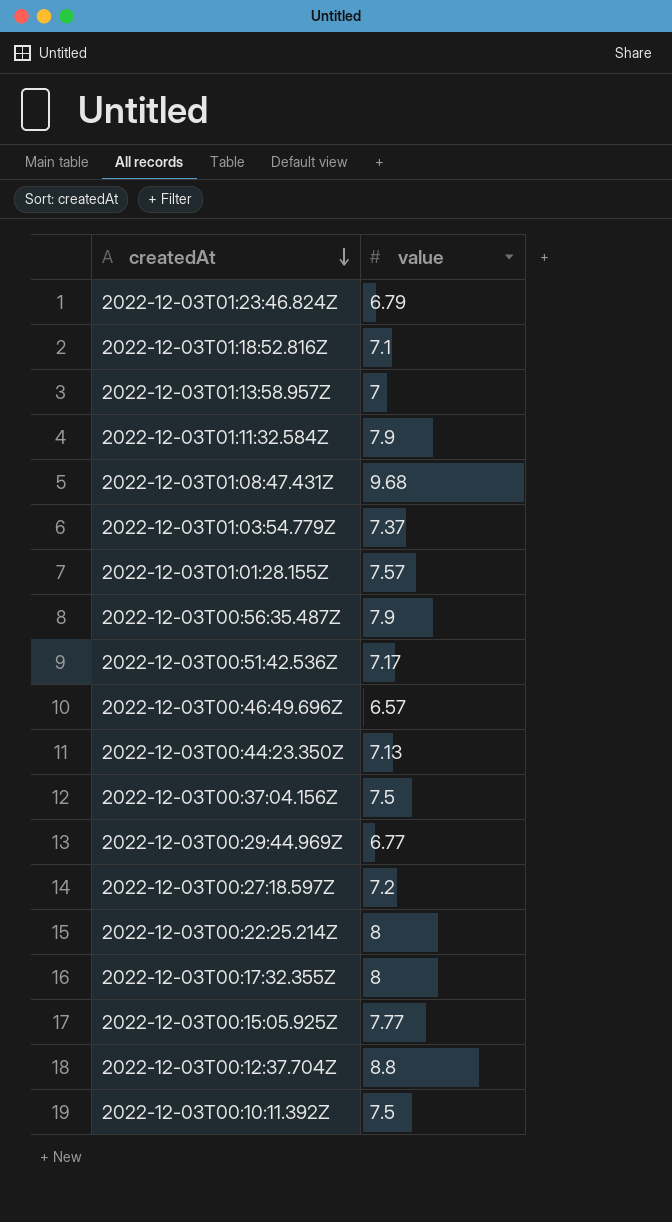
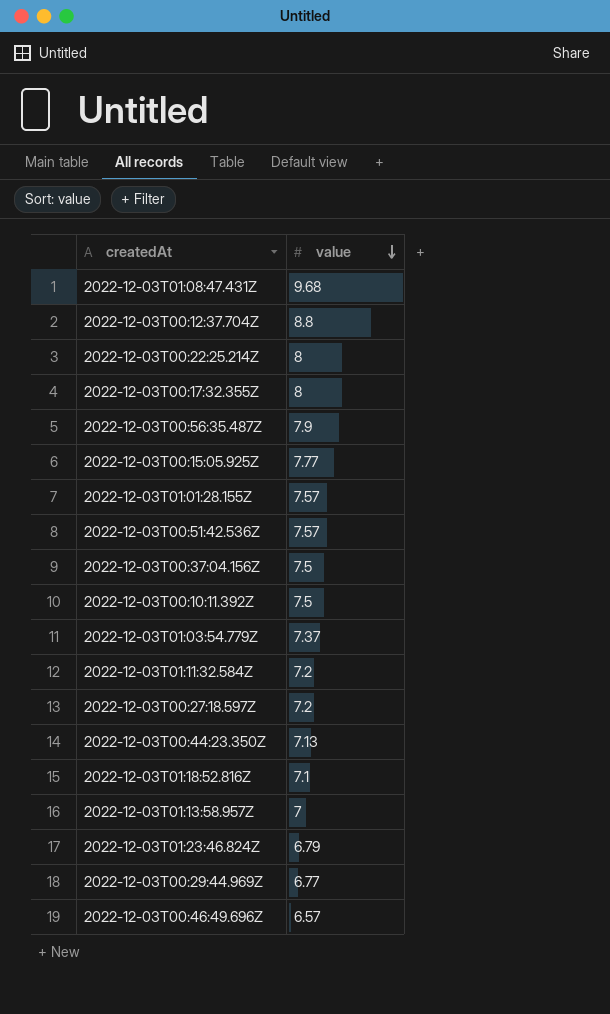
row order: createdAt descending -> value descending
2022-12-03T00:51:42.536Z | value: 7.17 -> 7.57
2022-12-03T01:11:32.584Z | value: 7.9 -> 7.2

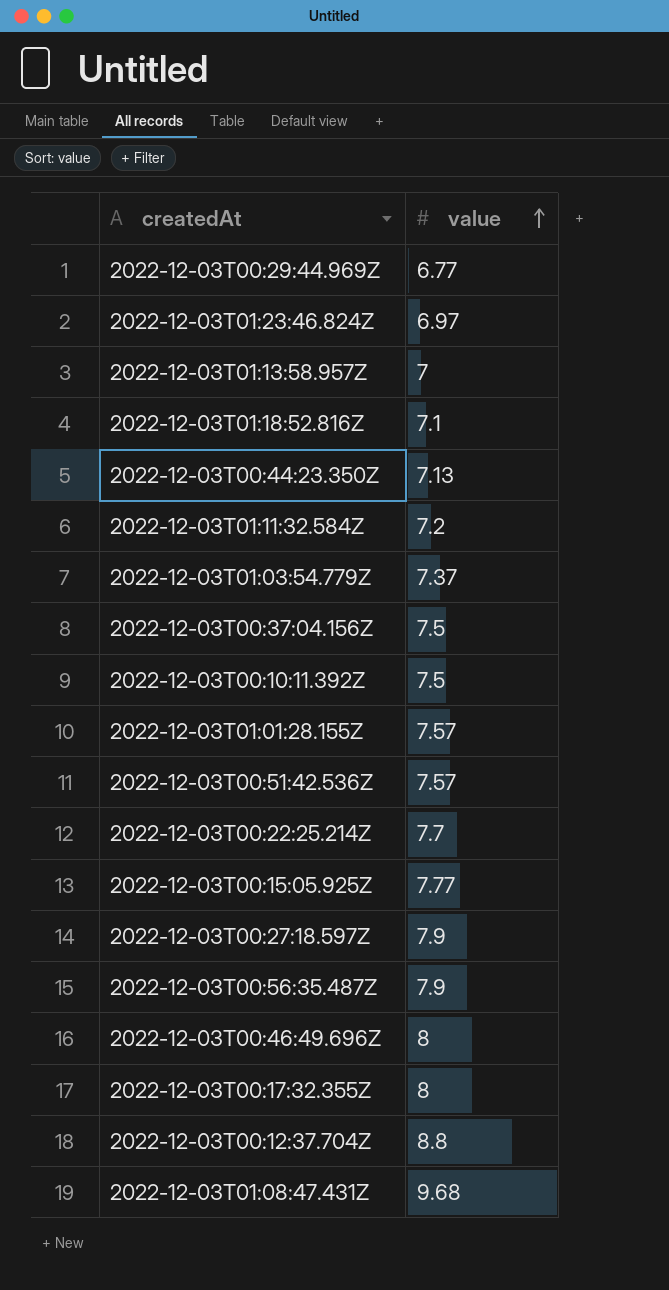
row order: value descending -> value ascending
2022-12-03T01:23:46.824Z | value: 6.79 -> 6.97
2022-12-03T00:22:25.214Z | value: 8 -> 7.7
2022-12-03T00:27:18.597Z | value: 7.2 -> 7.9
2022-12-03T00:46:49.696Z | value: 6.57 -> 8

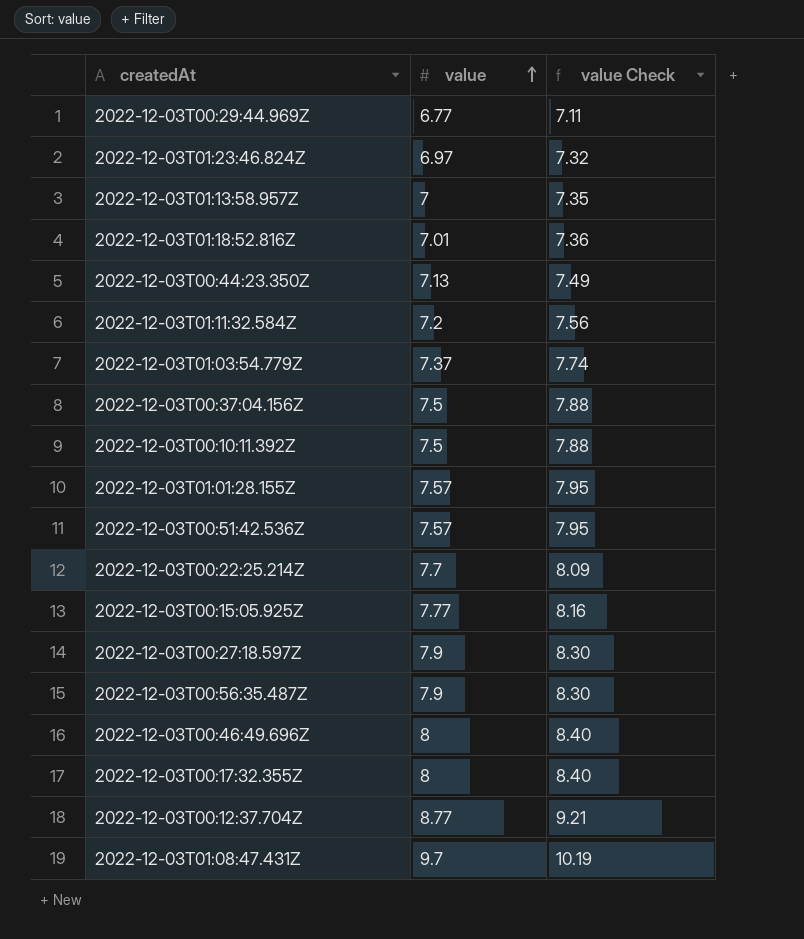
column value Check | formula: none -> [value] * 1.05
2022-12-03T01:18:52.816Z | value: 7.1 -> 7.01
2022-12-03T00:12:37.704Z | value: 8.8 -> 8.77
2022-12-03T01:08:47.431Z | value: 9.68 -> 9.7

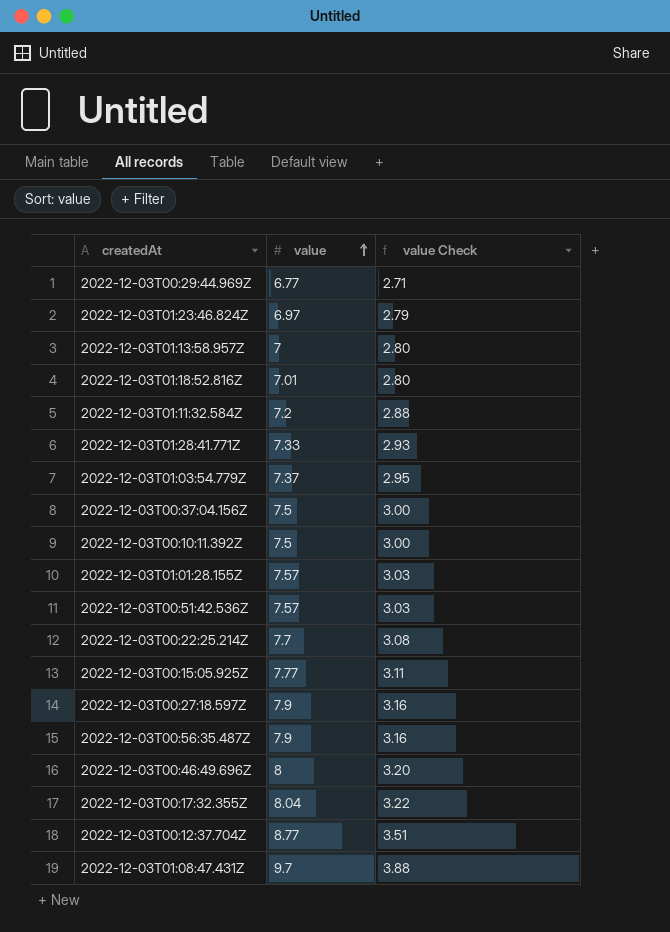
column value Check | formula: [value] * 1.05 -> [value] * 0.4
row 2022-12-03T00:44:23.350Z: 7.13 | 7.49 -> none
row 2022-12-03T01:28:41.771Z: none -> 7.33 | 2.93
2022-12-03T00:17:32.355Z | value: 8 -> 8.04

